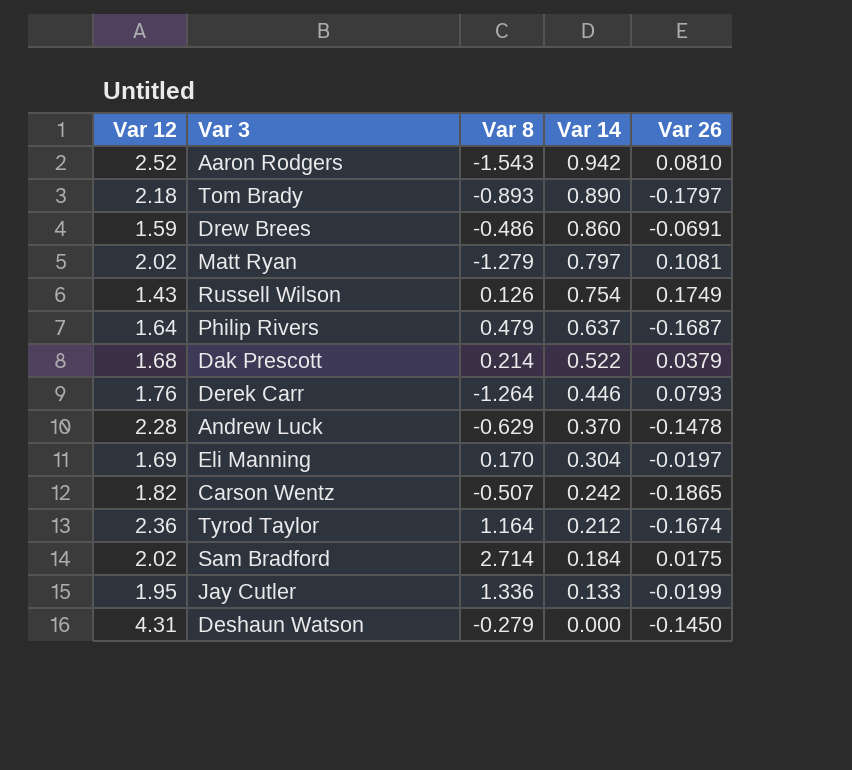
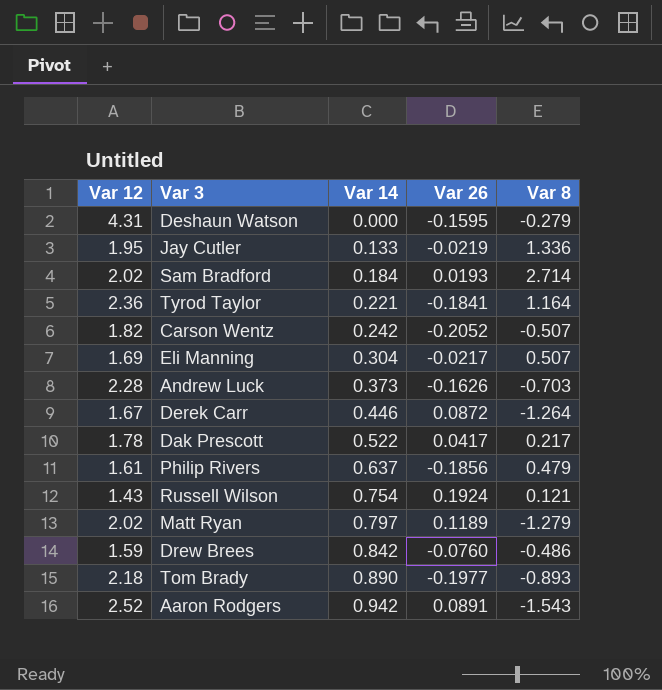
row order: Var 14 descending -> Var 14 ascending
column Var 8 | position: 3 -> 5
Deshaun Watson | Var 26: -0.1450 -> -0.1595
Jay Cutler | Var 26: -0.0199 -> -0.0219
Sam Bradford | Var 26: 0.0175 -> 0.0193
Tyrod Taylor | Var 14: 0.212 -> 0.221
Tyrod Taylor | Var 26: -0.1674 -> -0.1841
Carson Wentz | Var 26: -0.1865 -> -0.2052
Eli Manning | Var 26: -0.0197 -> -0.0217
Eli Manning | Var 8: 0.170 -> 0.507
Andrew Luck | Var 14: 0.370 -> 0.373
Andrew Luck | Var 26: -0.1478 -> -0.1626
Andrew Luck | Var 8: -0.629 -> -0.703
Derek Carr | Var 12: 1.76 -> 1.67
Derek Carr | Var 26: 0.0793 -> 0.0872
Dak Prescott | Var 12: 1.68 -> 1.78
Dak Prescott | Var 26: 0.0379 -> 0.0417
Dak Prescott | Var 8: 0.214 -> 0.217
Philip Rivers | Var 12: 1.64 -> 1.61
Philip Rivers | Var 26: -0.1687 -> -0.1856
Russell Wilson | Var 26: 0.1749 -> 0.1924
Russell Wilson | Var 8: 0.126 -> 0.121
Matt Ryan | Var 26: 0.1081 -> 0.1189
Drew Brees | Var 14: 0.860 -> 0.842
Drew Brees | Var 26: -0.0691 -> -0.0760
Tom Brady | Var 26: -0.1797 -> -0.1977
Aaron Rodgers | Var 26: 0.0810 -> 0.0891

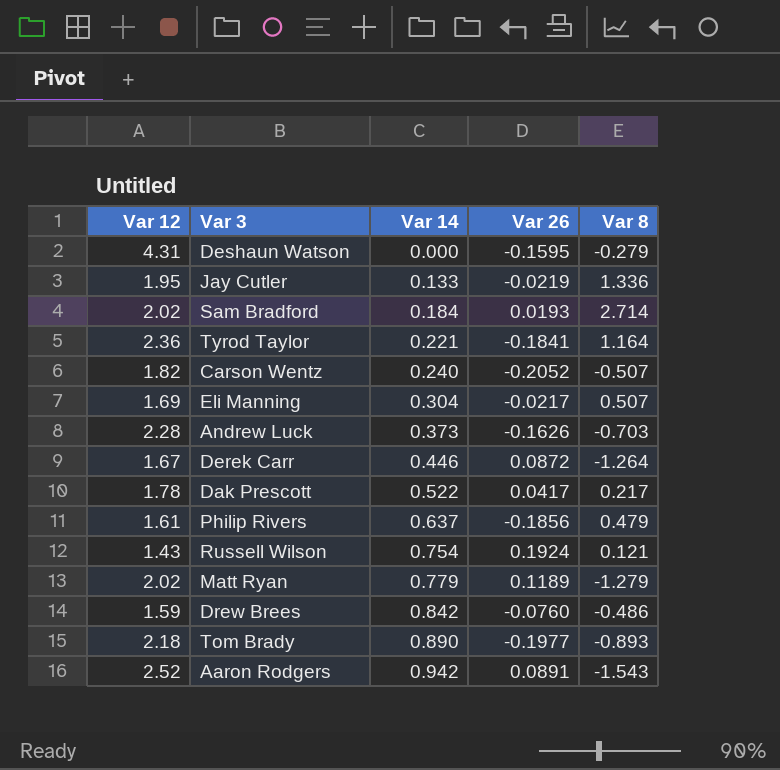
Carson Wentz | Var 14: 0.242 -> 0.240
Matt Ryan | Var 14: 0.797 -> 0.779

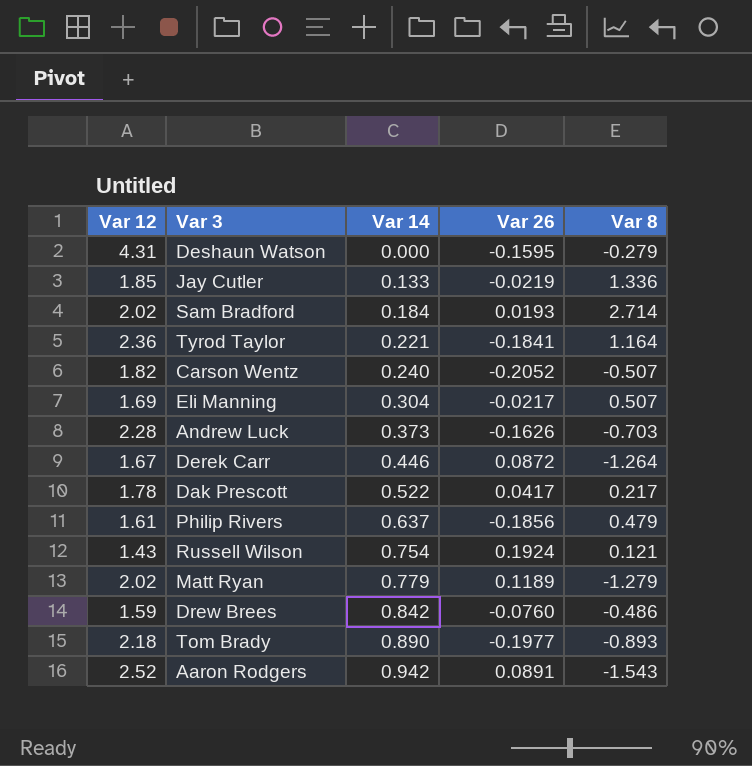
Jay Cutler | Var 12: 1.95 -> 1.85

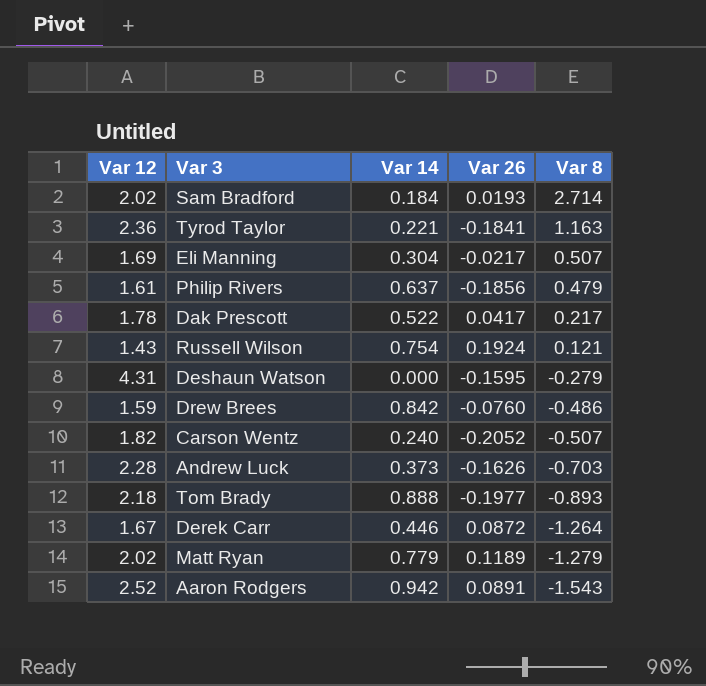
row order: Var 14 ascending -> Var 8 descending
row Jay Cutler: 1.85 | 0.133 | -0.0219 | 1.336 -> none
Tyrod Taylor | Var 8: 1.164 -> 1.163
Tom Brady | Var 14: 0.890 -> 0.888

